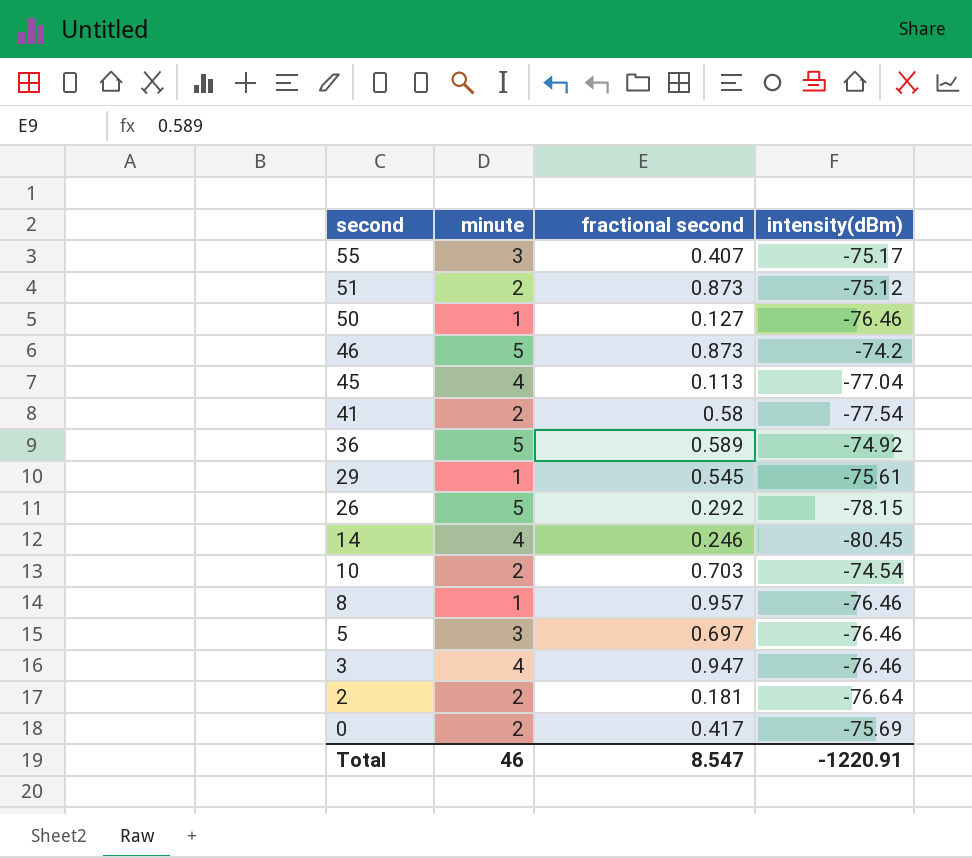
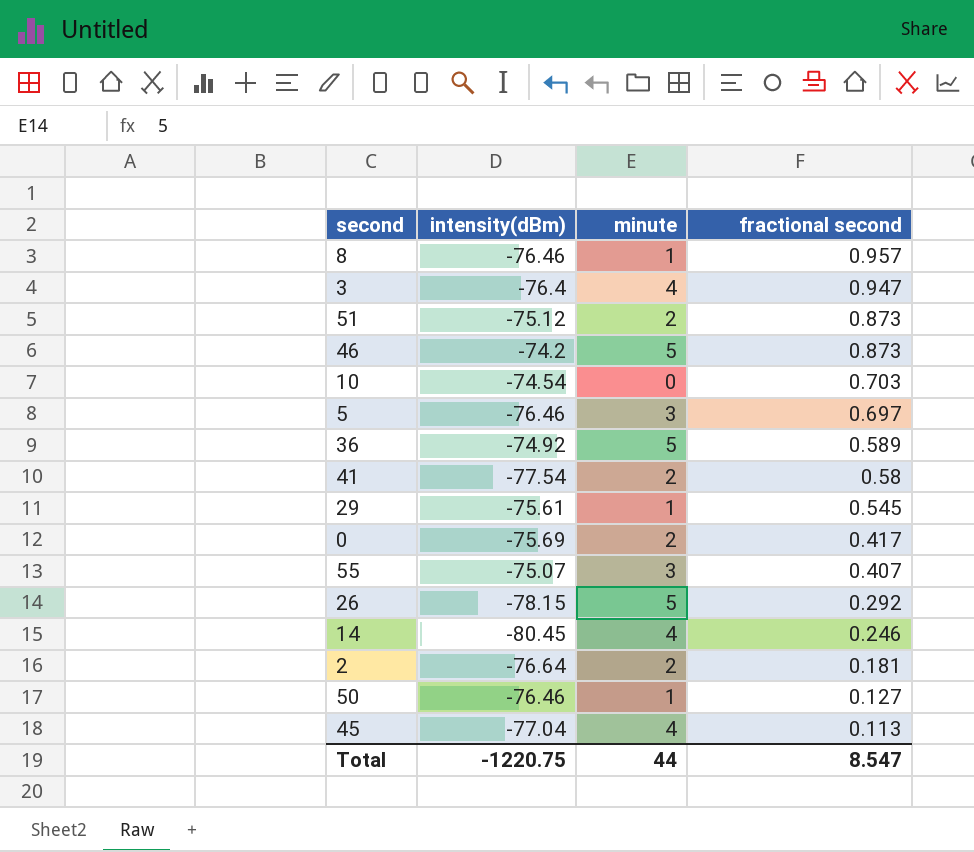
row order: second descending -> fractional second descending
column intensity(dBm) | position: 4 -> 2
3 | intensity(dBm): -76.46 -> -76.4
10 | minute: 2 -> 0
55 | intensity(dBm): -75.17 -> -75.07
Total | intensity(dBm): -1220.91 -> -1220.75
Total | minute: 46 -> 44

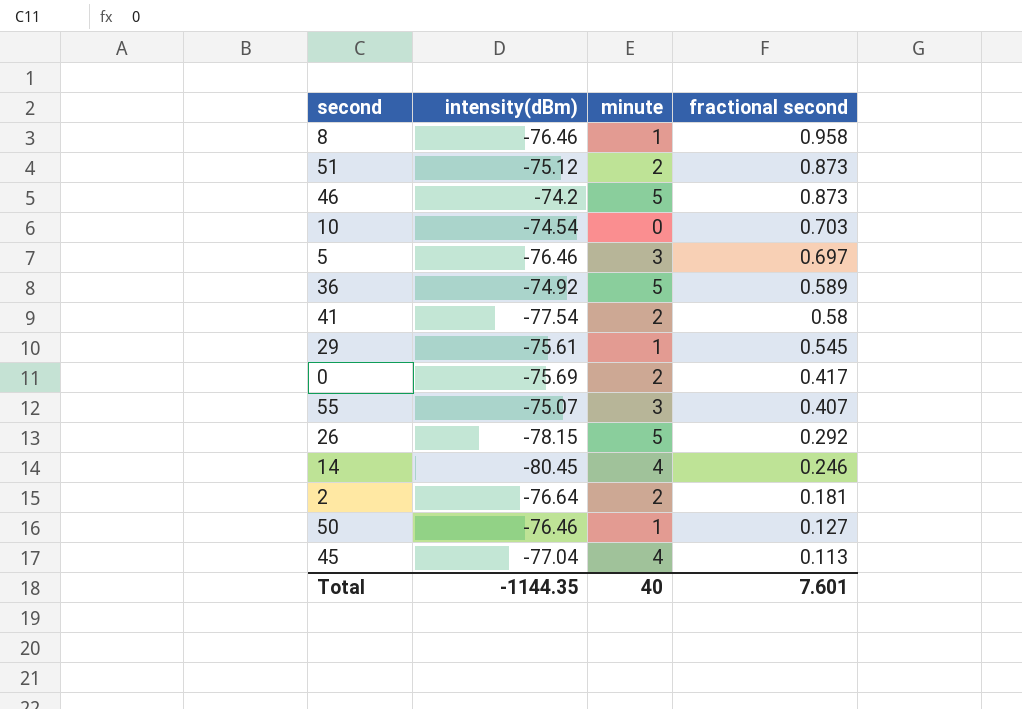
row 3: -76.4 | 4 | 0.947 -> none
8 | fractional second: 0.957 -> 0.958
Total | intensity(dBm): -1220.75 -> -1144.35
Total | minute: 44 -> 40
Total | fractional second: 8.547 -> 7.601

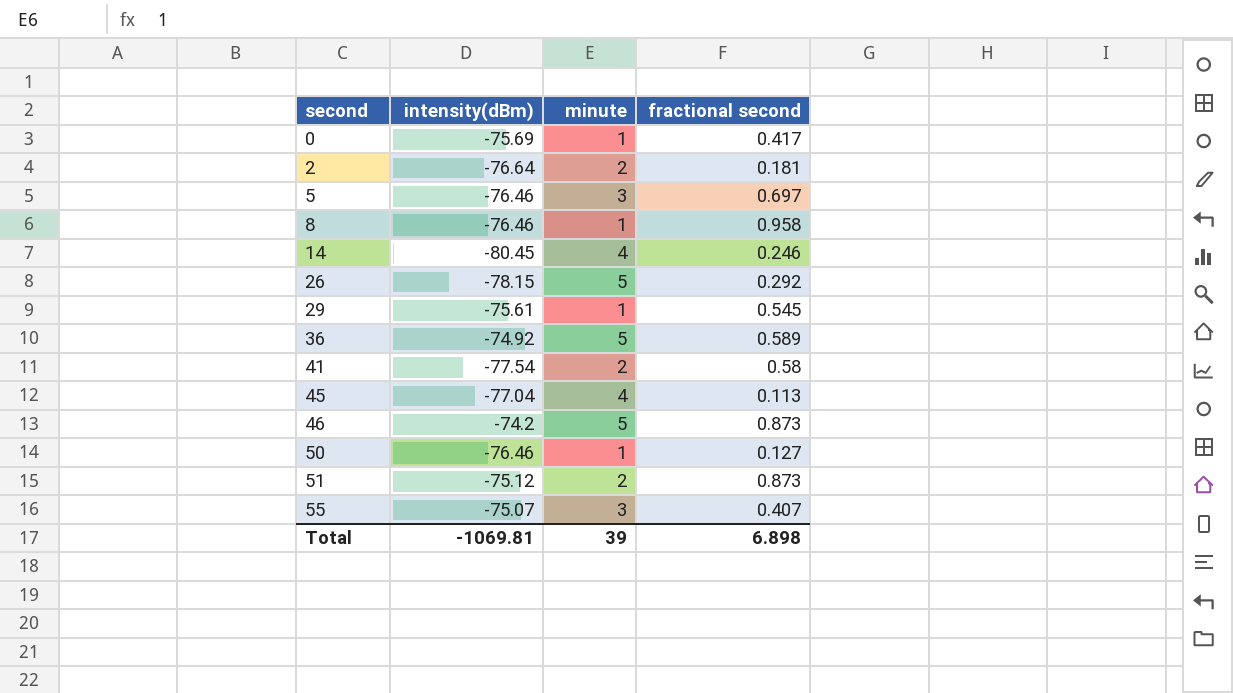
row order: fractional second descending -> second ascending
row 10: -74.54 | 0 | 0.703 -> none
0 | minute: 2 -> 1
Total | intensity(dBm): -1144.35 -> -1069.81
Total | minute: 40 -> 39
Total | fractional second: 7.601 -> 6.898

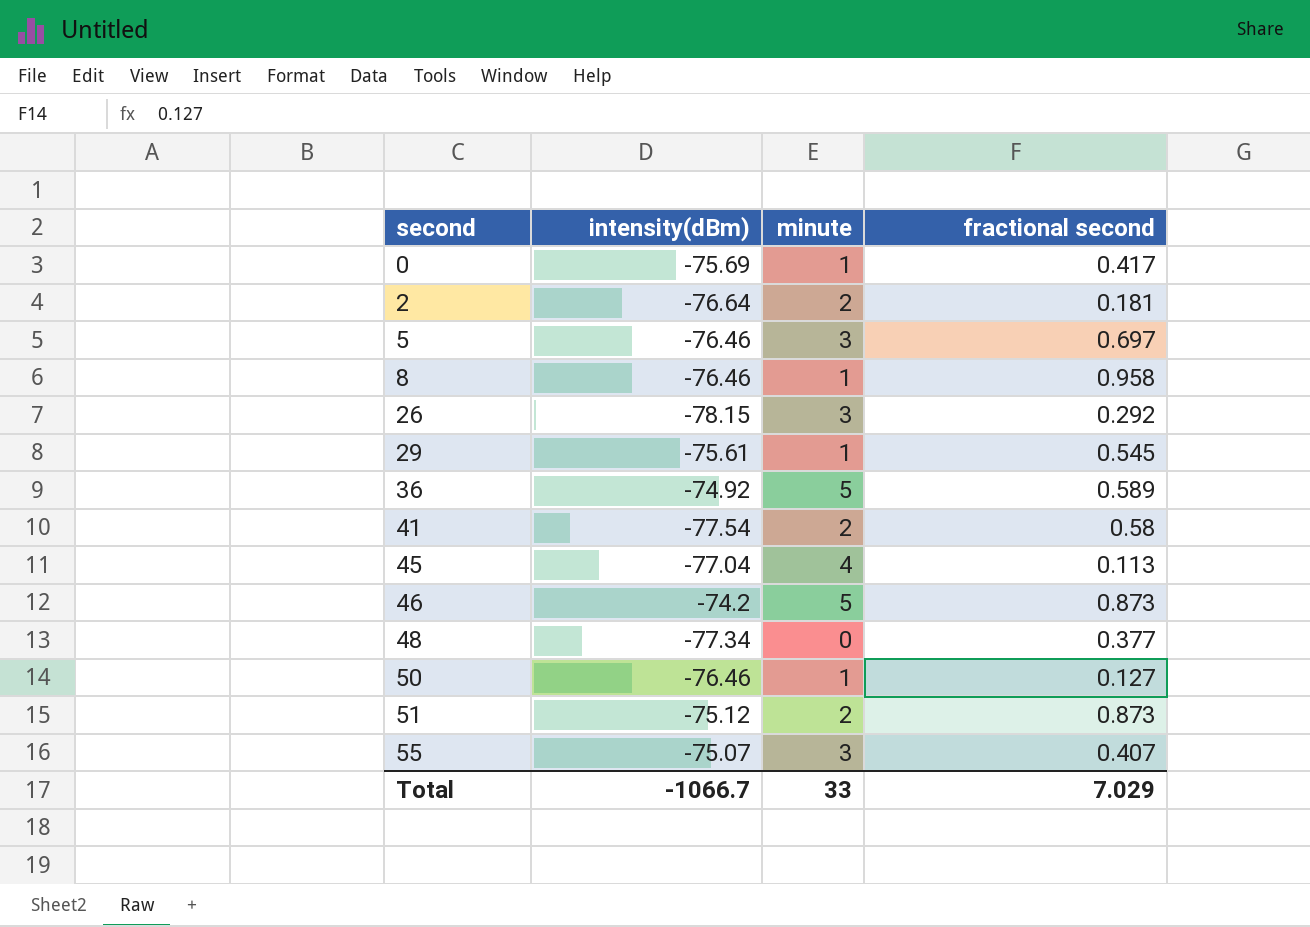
row 14: -80.45 | 4 | 0.246 -> none
26 | minute: 5 -> 3
row 48: none -> -77.34 | 0 | 0.377
Total | intensity(dBm): -1069.81 -> -1066.7
Total | minute: 39 -> 33
Total | fractional second: 6.898 -> 7.029

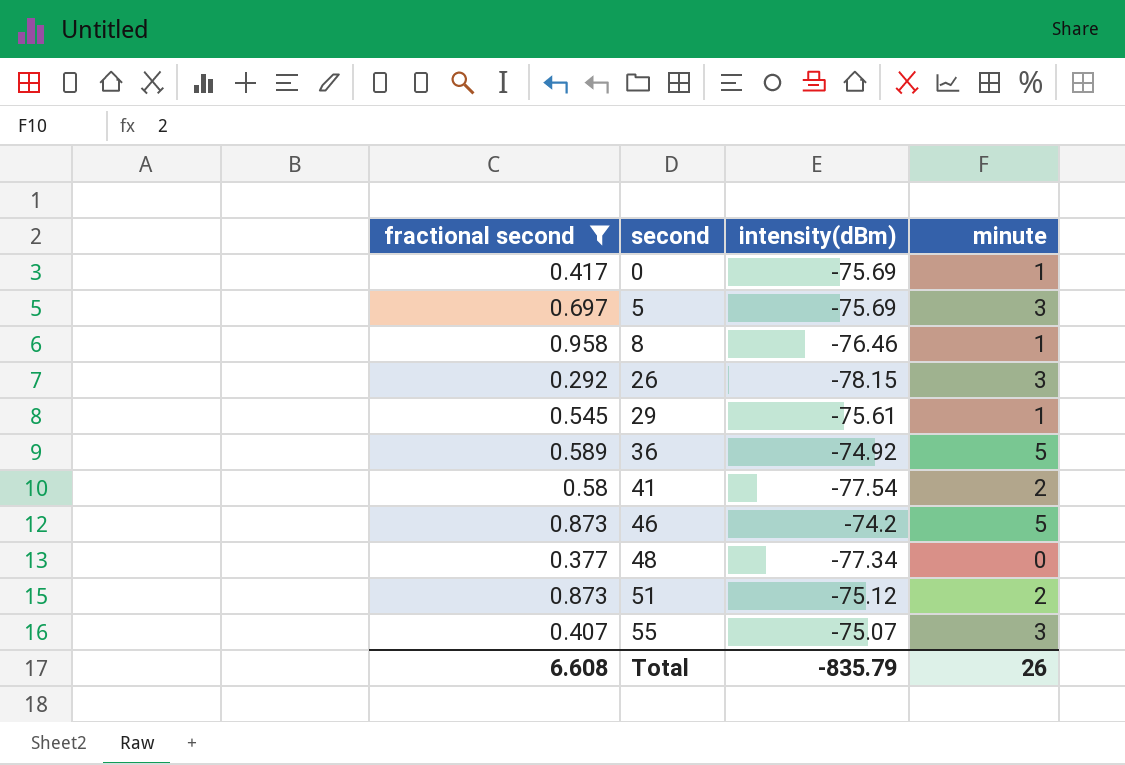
filter: none -> fractional second >= 0.292
column fractional second | position: 4 -> 1
5 | intensity(dBm): -76.46 -> -75.69
Total | fractional second: 7.029 -> 6.608
Total | intensity(dBm): -1066.7 -> -835.79
Total | minute: 33 -> 26

